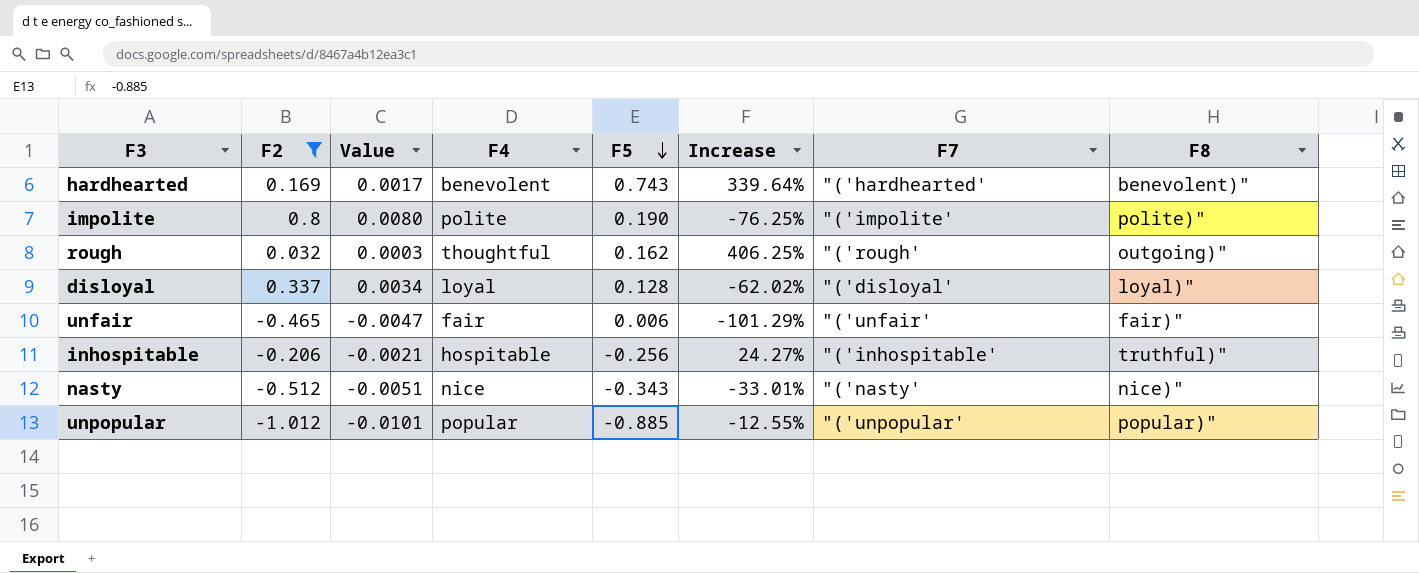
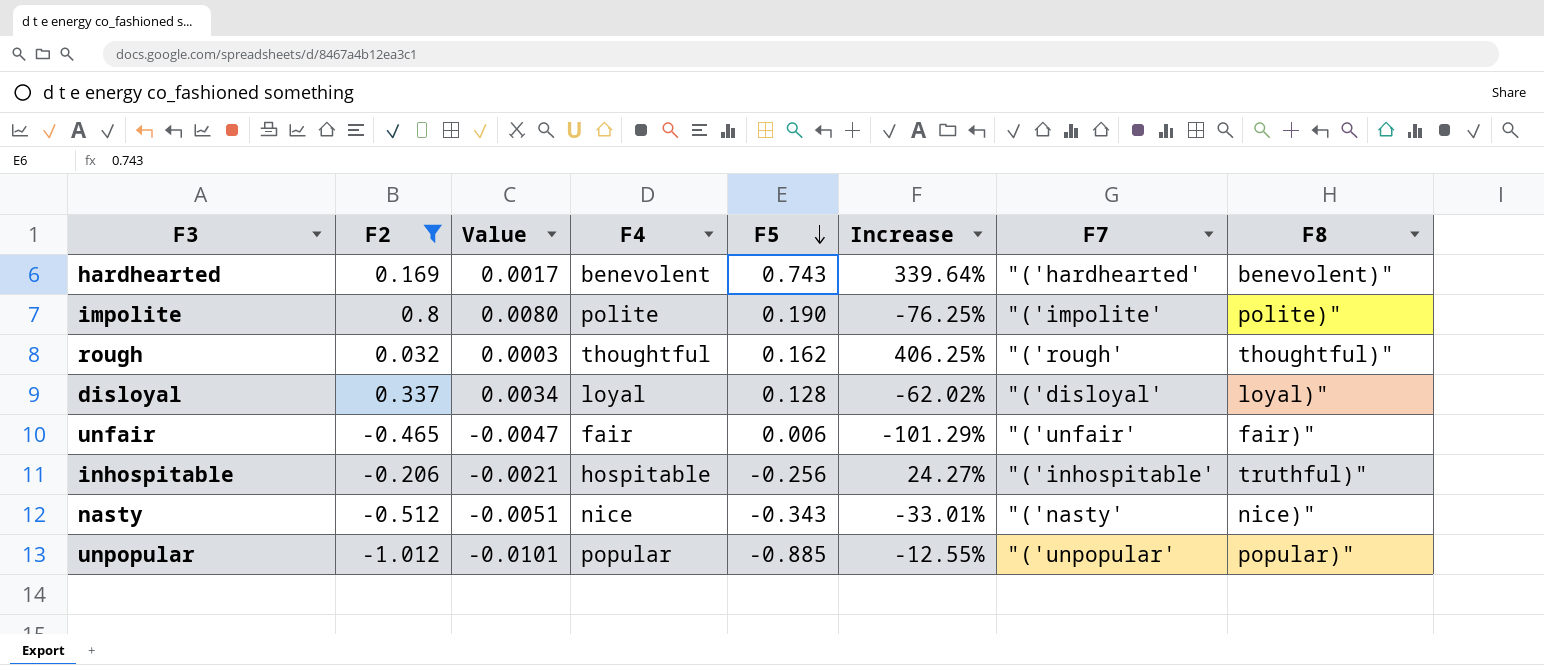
rough | F8: outgoing)" -> thoughtful)"

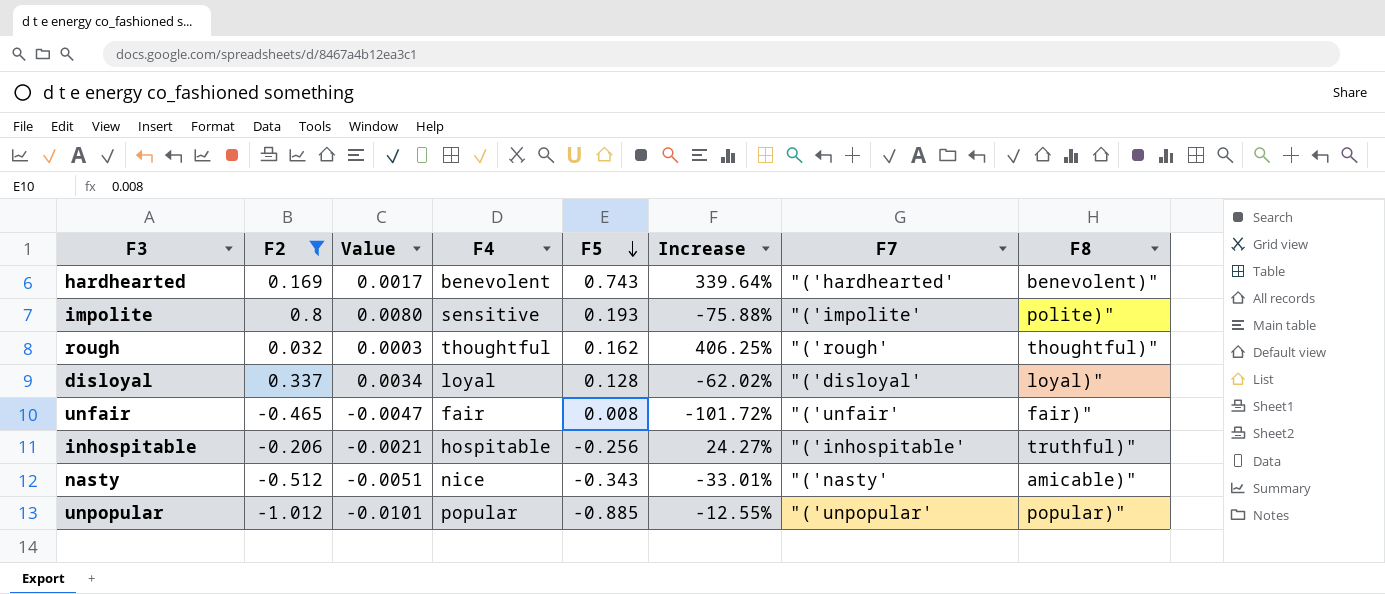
impolite | F4: polite -> sensitive
impolite | F5: 0.190 -> 0.193
impolite | Increase: -76.25% -> -75.88%
unfair | F5: 0.006 -> 0.008
unfair | Increase: -101.29% -> -101.72%
nasty | F8: nice)" -> amicable)"

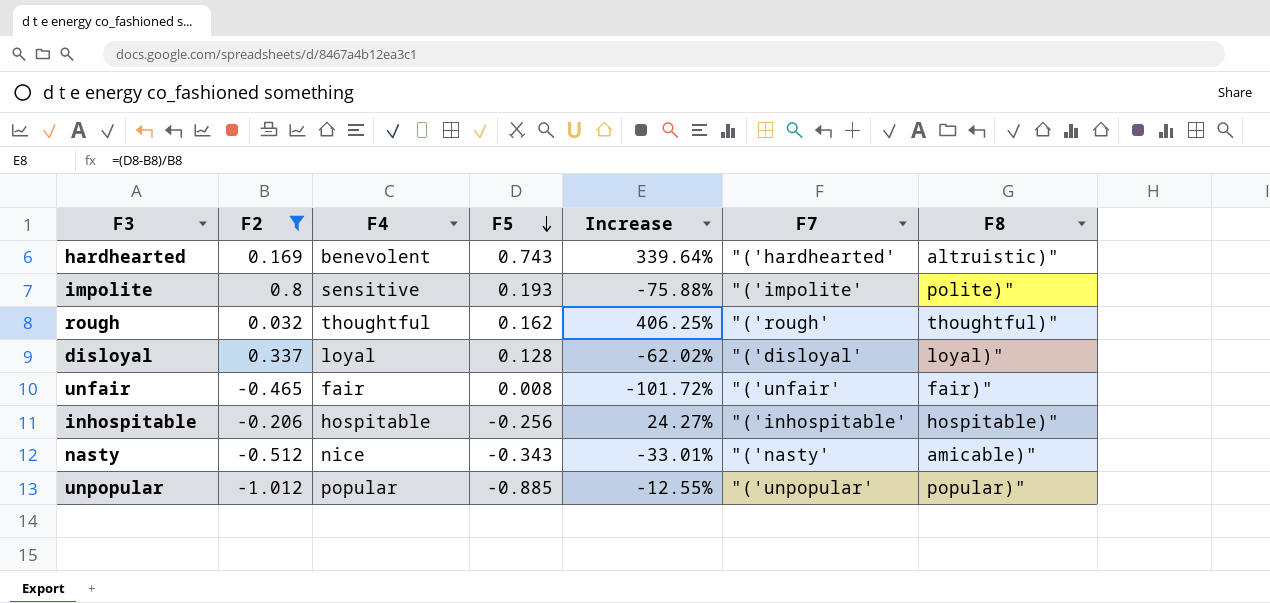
column Value | formula: [F2] * 0.01 -> none
hardhearted | F8: benevolent)" -> altruistic)"
inhospitable | F8: truthful)" -> hospitable)"

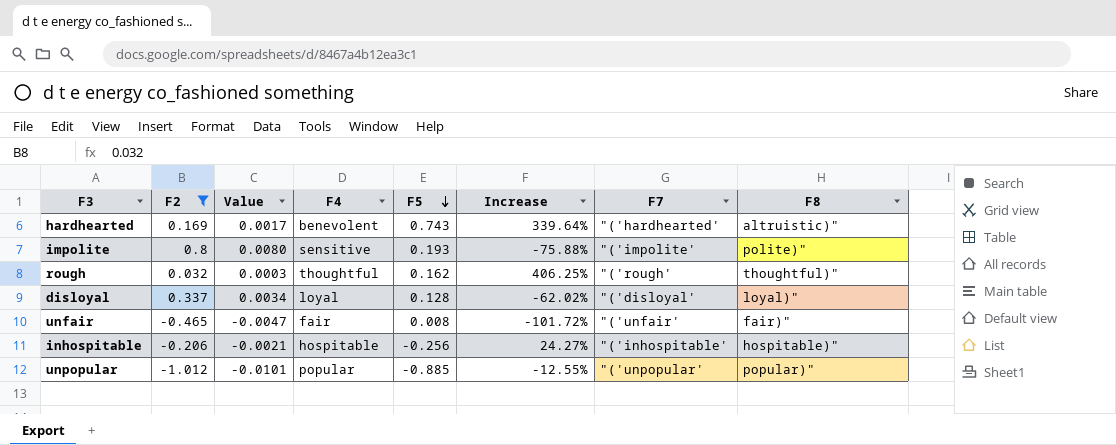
column Value | formula: none -> [F2] * 0.01
row nasty: -0.512 | nice | -0.343 | -33.01% | "('nasty' | amicable)" -> none

